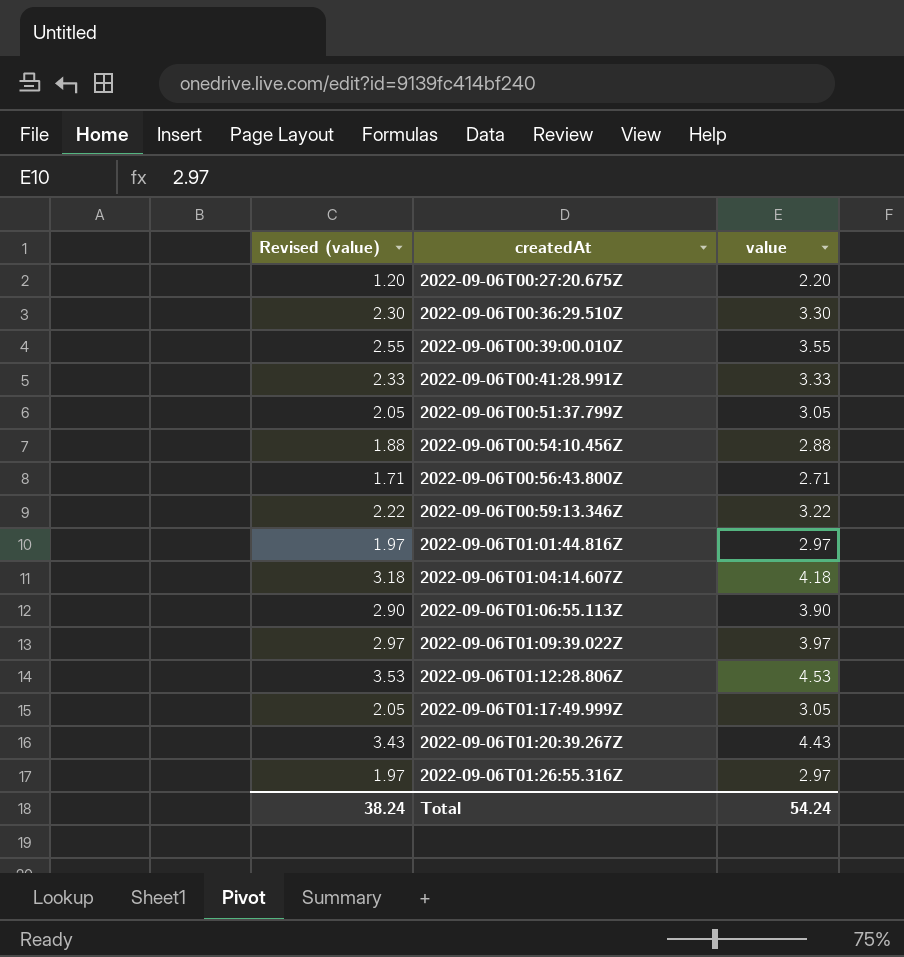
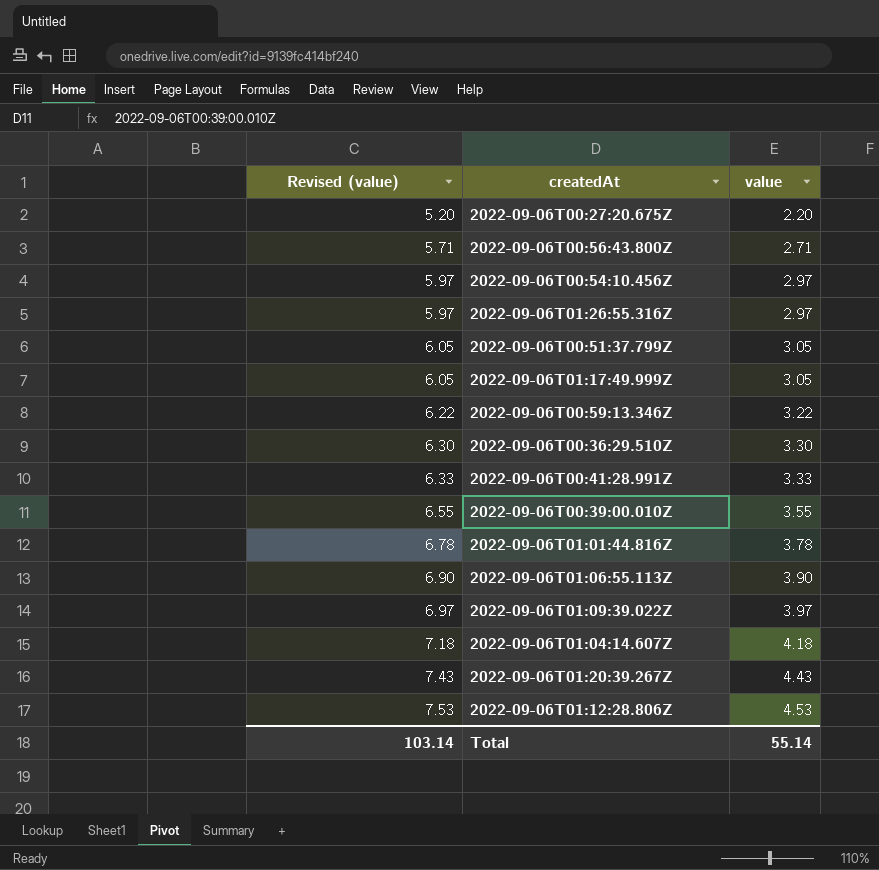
row order: createdAt ascending -> Revised (value) ascending
column Revised (value) | formula: [value] - 1 -> [value] + 3
2022-09-06T00:54:10.456Z | value: 2.88 -> 2.97
2022-09-06T01:01:44.816Z | value: 2.97 -> 3.78
Total | Revised (value): 38.24 -> 103.14
Total | value: 54.24 -> 55.14

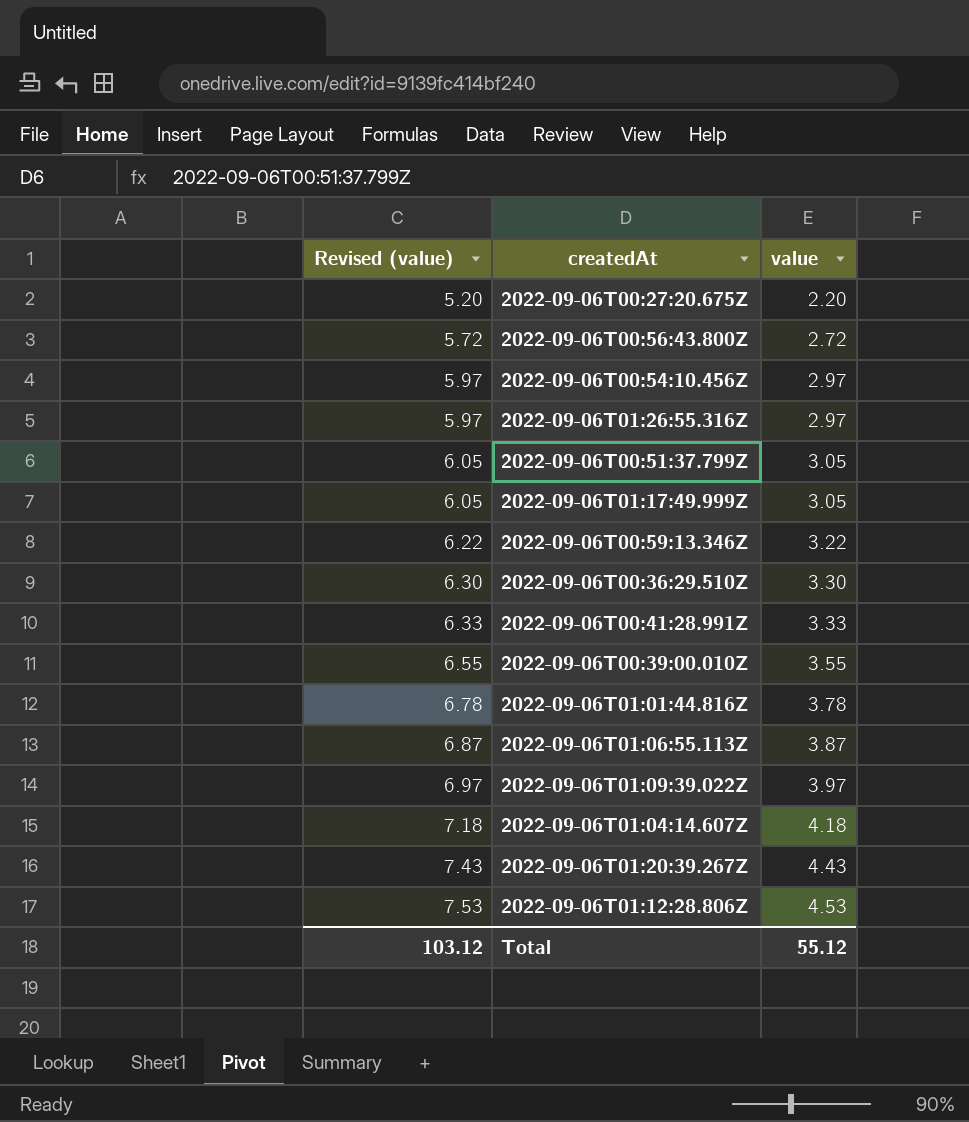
2022-09-06T00:56:43.800Z | Revised (value): 5.71 -> 5.72
2022-09-06T00:56:43.800Z | value: 2.71 -> 2.72
2022-09-06T01:06:55.113Z | Revised (value): 6.90 -> 6.87
2022-09-06T01:06:55.113Z | value: 3.90 -> 3.87
Total | Revised (value): 103.14 -> 103.12
Total | value: 55.14 -> 55.12

